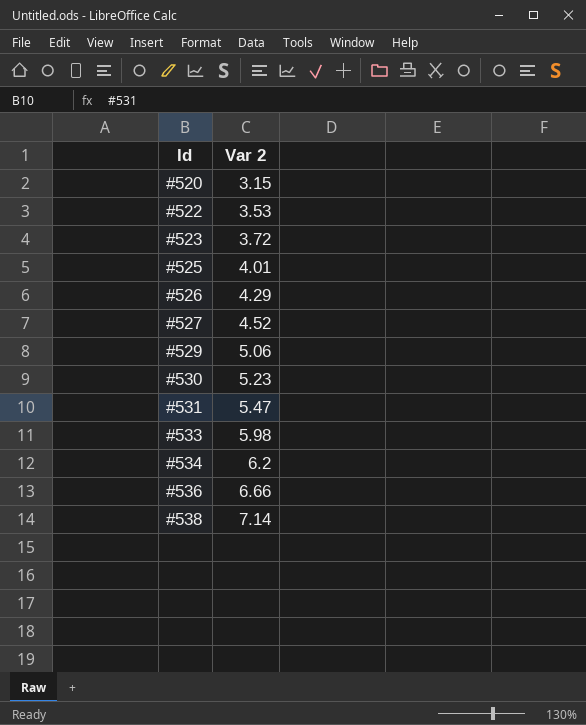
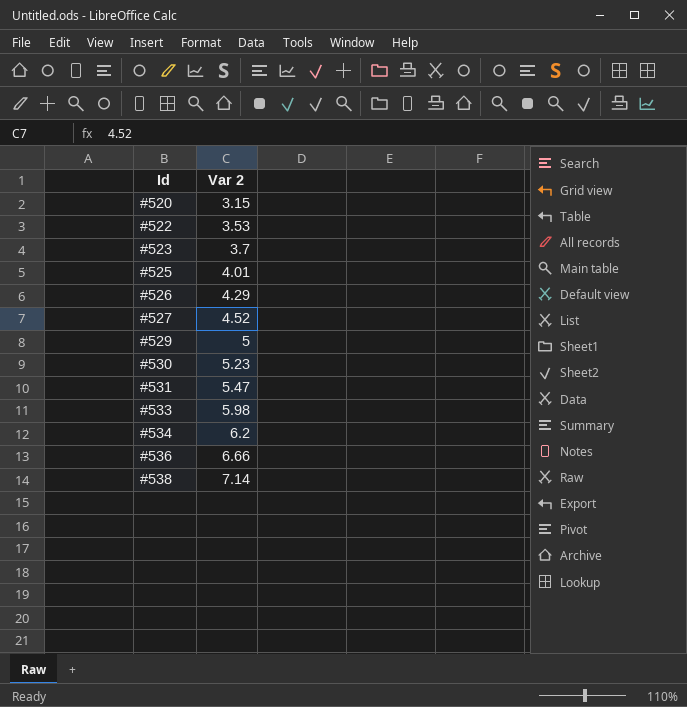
#523 | Var 2: 3.72 -> 3.7
#529 | Var 2: 5.06 -> 5

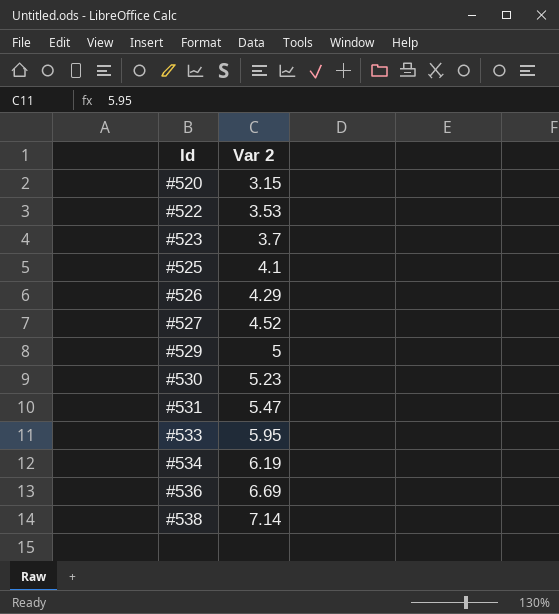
#525 | Var 2: 4.01 -> 4.1
#533 | Var 2: 5.98 -> 5.95
#534 | Var 2: 6.2 -> 6.19
#536 | Var 2: 6.66 -> 6.69

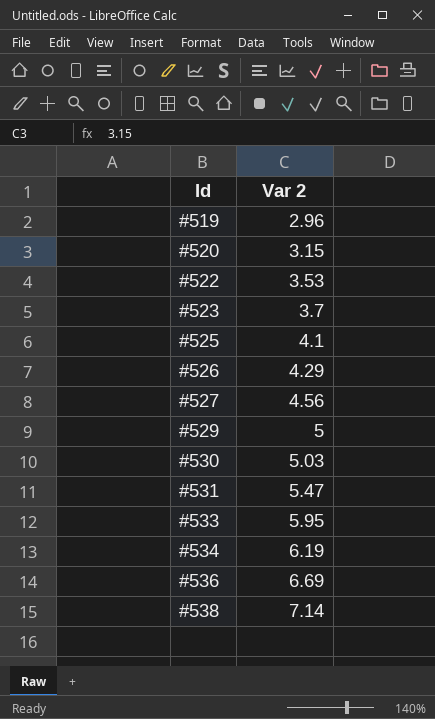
row #519: none -> 2.96
#527 | Var 2: 4.52 -> 4.56
#530 | Var 2: 5.23 -> 5.03

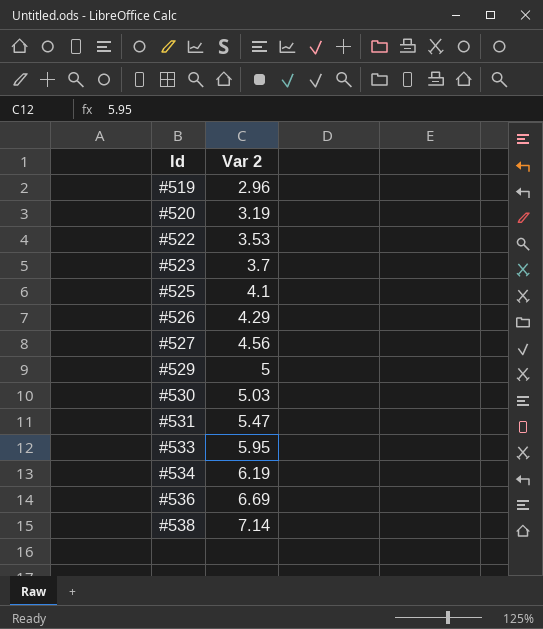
#520 | Var 2: 3.15 -> 3.19

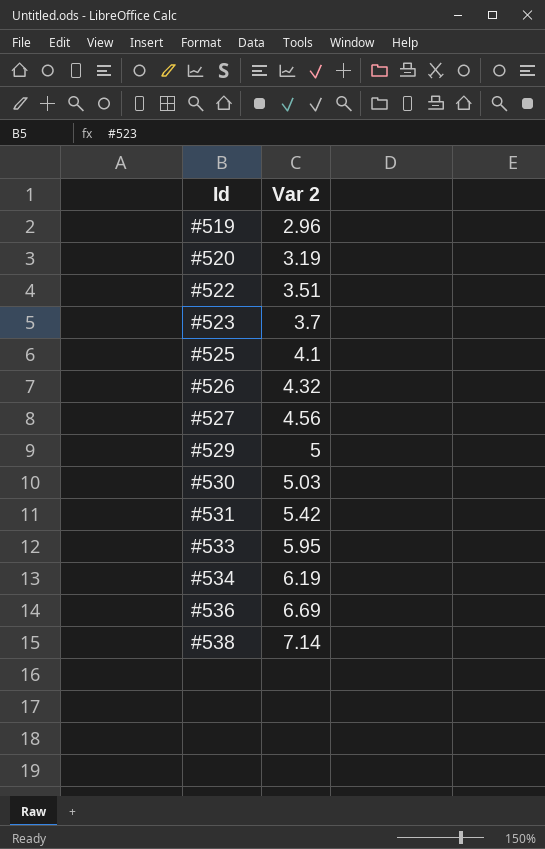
#522 | Var 2: 3.53 -> 3.51
#526 | Var 2: 4.29 -> 4.32
#531 | Var 2: 5.47 -> 5.42

